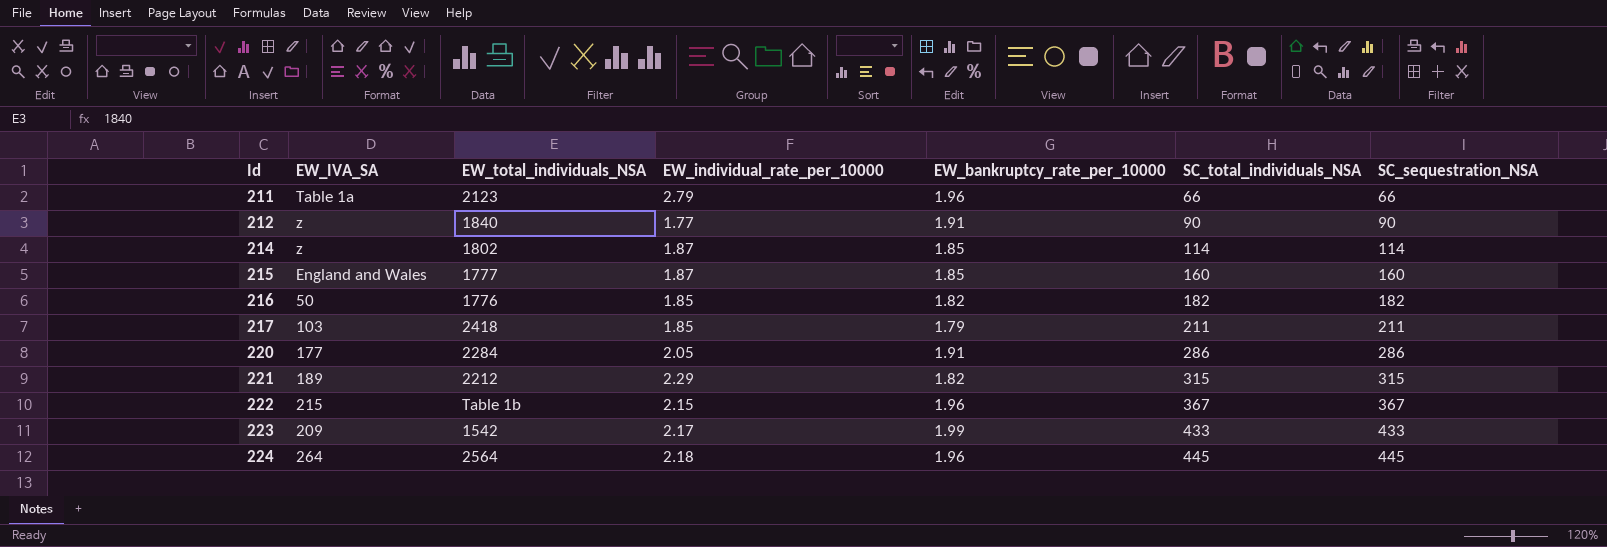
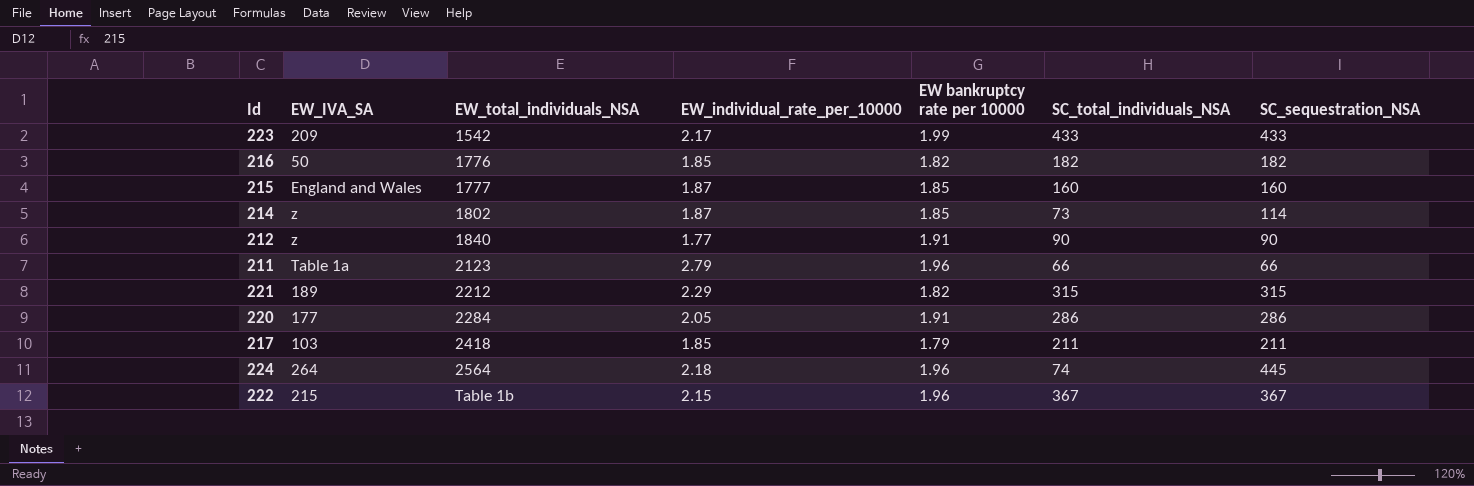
row order: Id ascending -> EW_total_individuals_NSA ascending
column name: EW_bankruptcy_rate_per_10000 -> EW bankruptcy rate per 10000
214 | SC_total_individuals_NSA: 114 -> 73
224 | SC_total_individuals_NSA: 445 -> 74

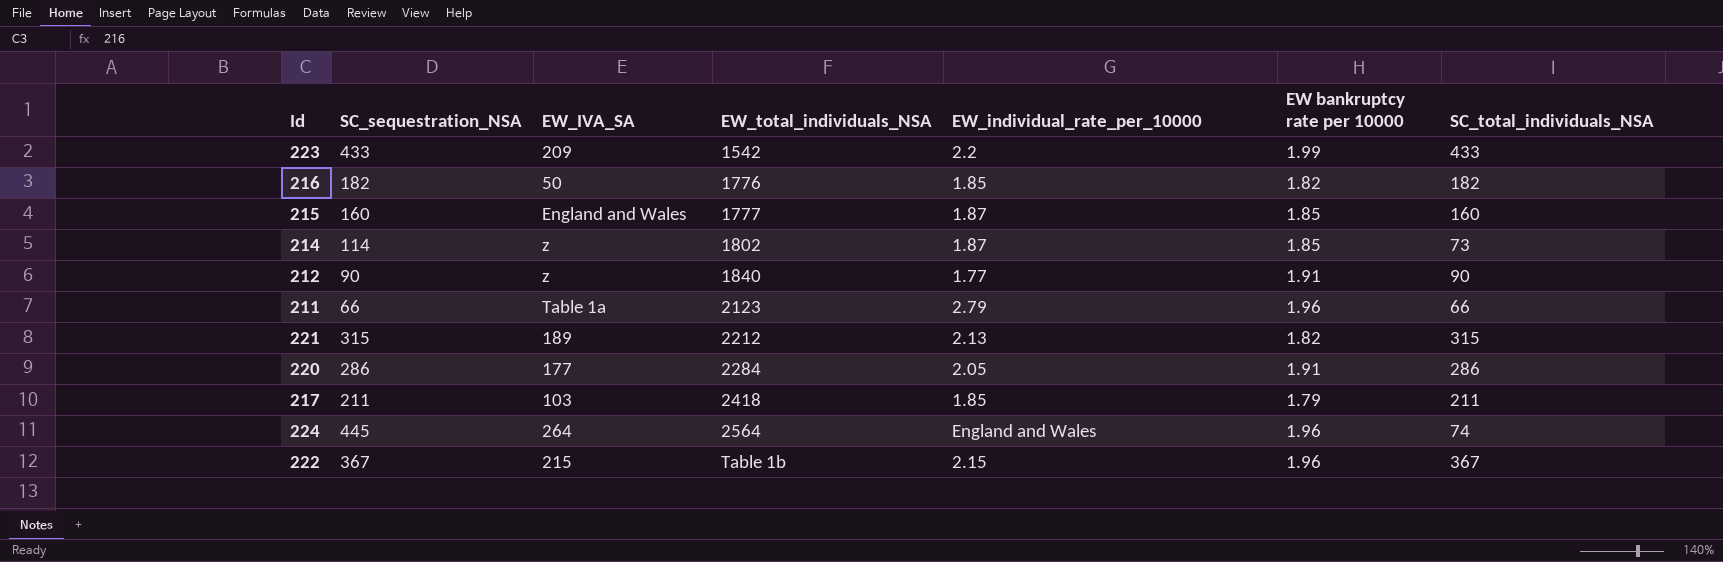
column SC_sequestration_NSA | position: 7 -> 2
223 | EW_individual_rate_per_10000: 2.17 -> 2.2
221 | EW_individual_rate_per_10000: 2.29 -> 2.13
224 | EW_individual_rate_per_10000: 2.18 -> England and Wales

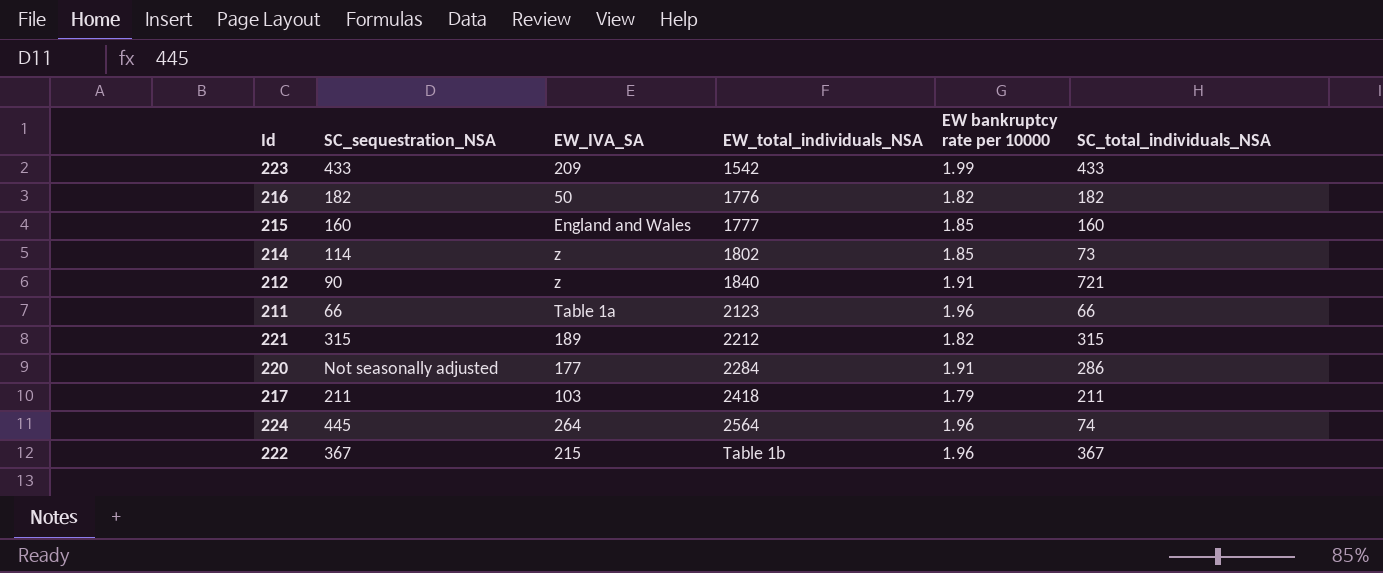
column EW_individual_rate_per_10000 | position: 5 -> none
212 | SC_total_individuals_NSA: 90 -> 721
220 | SC_sequestration_NSA: 286 -> Not seasonally adjusted

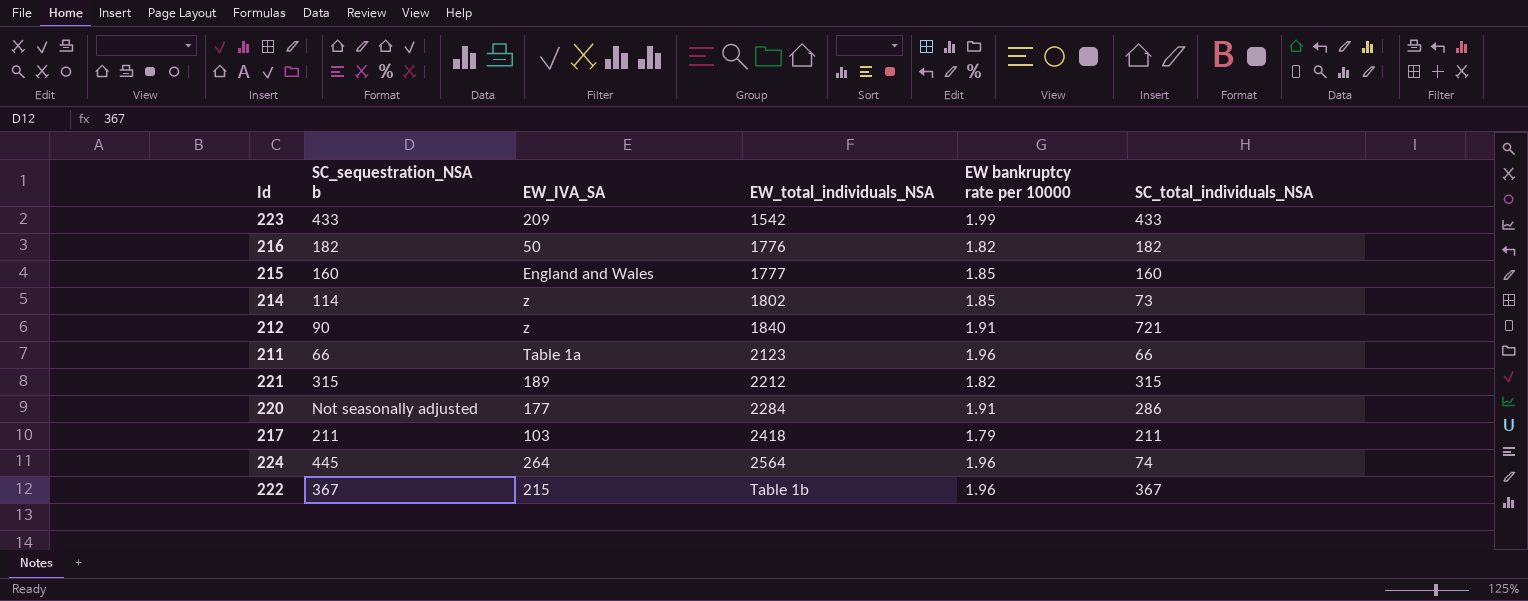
column name: SC_sequestration_NSA -> SC_sequestration_NSA b

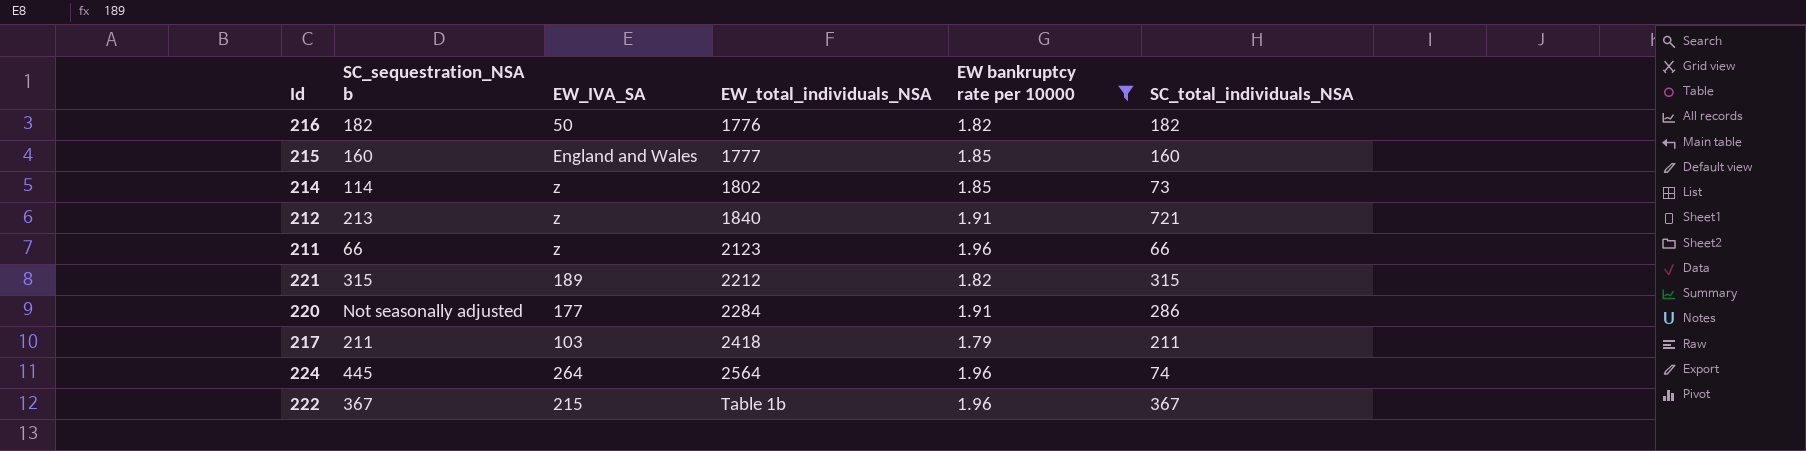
filter: none -> EW bankruptcy rate per 10000 != 1.99
212 | SC_sequestration_NSA b: 90 -> 213
211 | EW_IVA_SA: Table 1a -> z

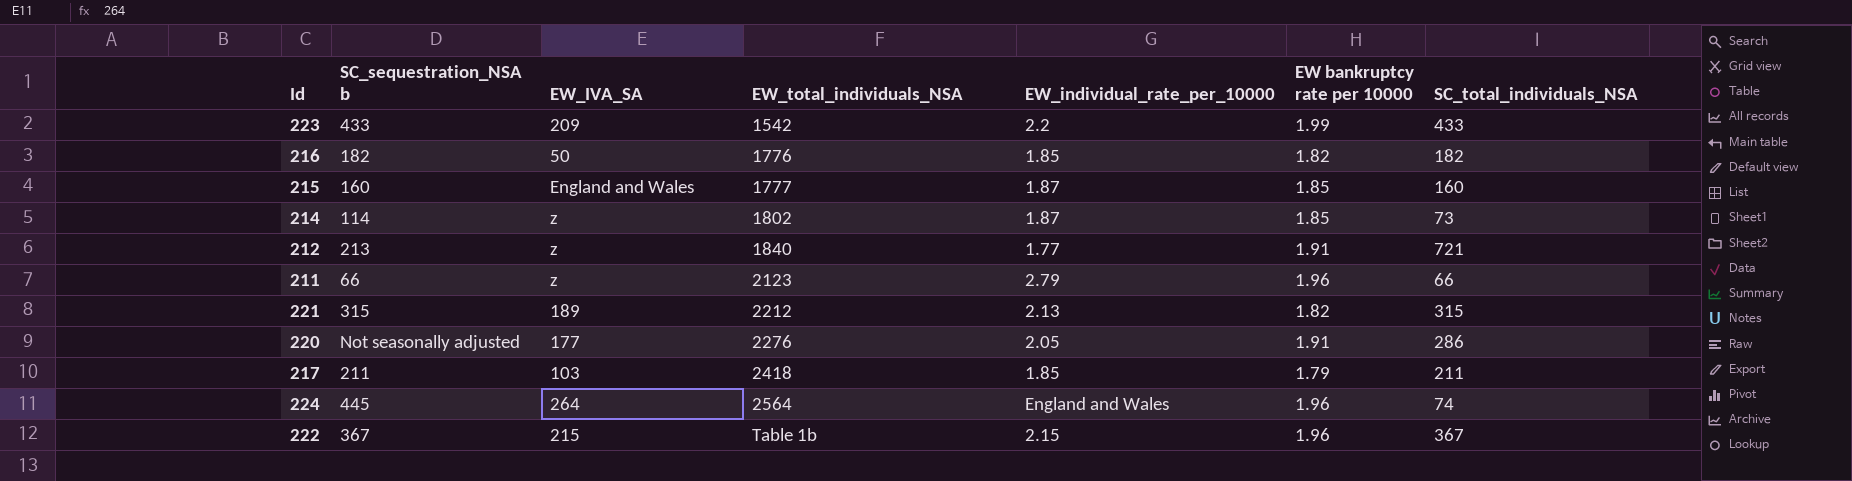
filter: EW bankruptcy rate per 10000 != 1.99 -> none
column EW_individual_rate_per_10000 | position: none -> 5
220 | EW_total_individuals_NSA: 2284 -> 2276

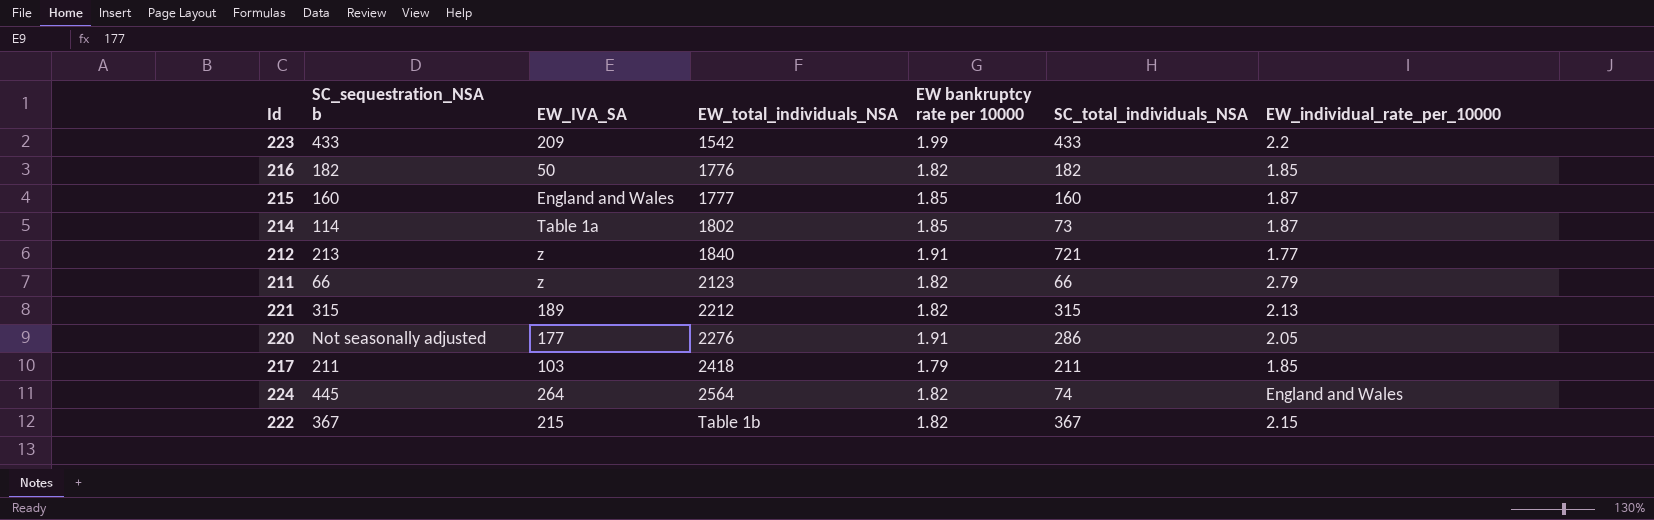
column EW_individual_rate_per_10000 | position: 5 -> 7
214 | EW_IVA_SA: z -> Table 1a
211 | EW bankruptcy rate per 10000: 1.96 -> 1.82
224 | EW bankruptcy rate per 10000: 1.96 -> 1.82
222 | EW bankruptcy rate per 10000: 1.96 -> 1.82

